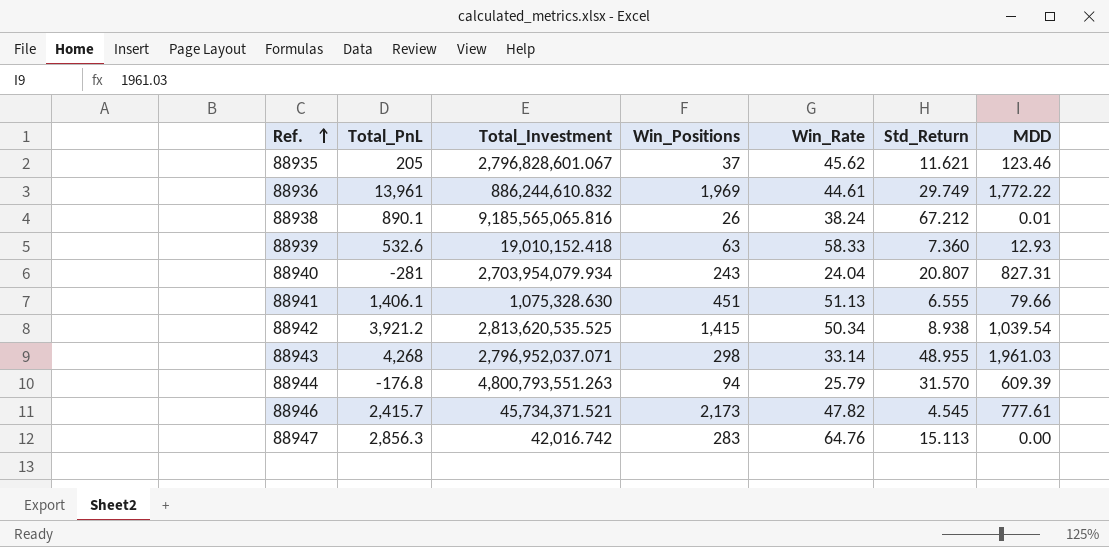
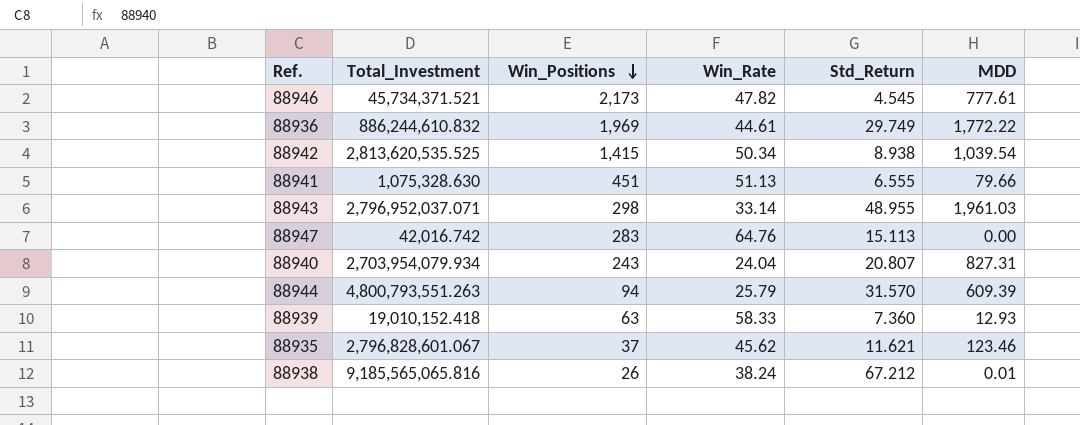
row order: Ref. ascending -> Win_Positions descending
column Total_PnL | position: 2 -> none

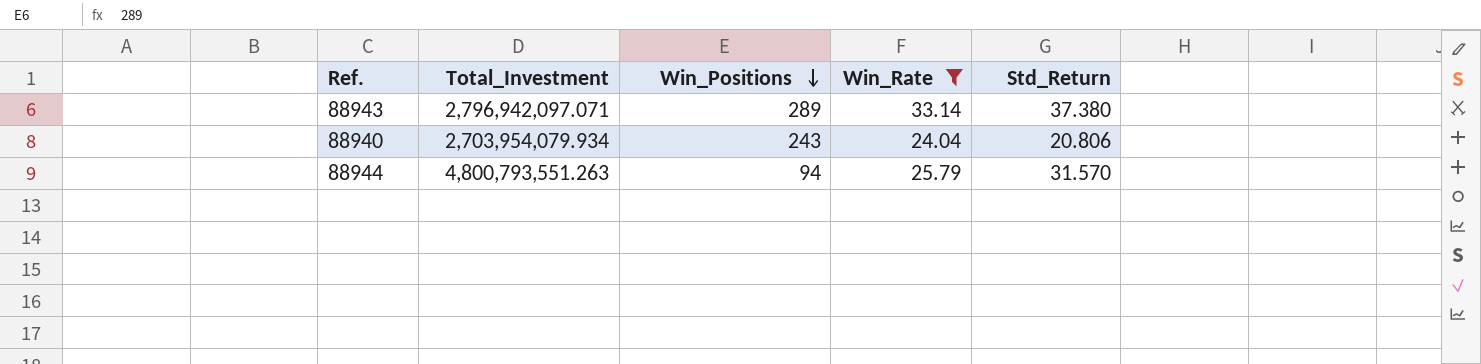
filter: none -> Win_Rate <= 33.14
column MDD | position: 6 -> none
88943 | Total_Investment: 2,796,952,037.071 -> 2,796,942,097.071
88943 | Win_Positions: 298 -> 289
88943 | Std_Return: 48.955 -> 37.380
88940 | Std_Return: 20.807 -> 20.806

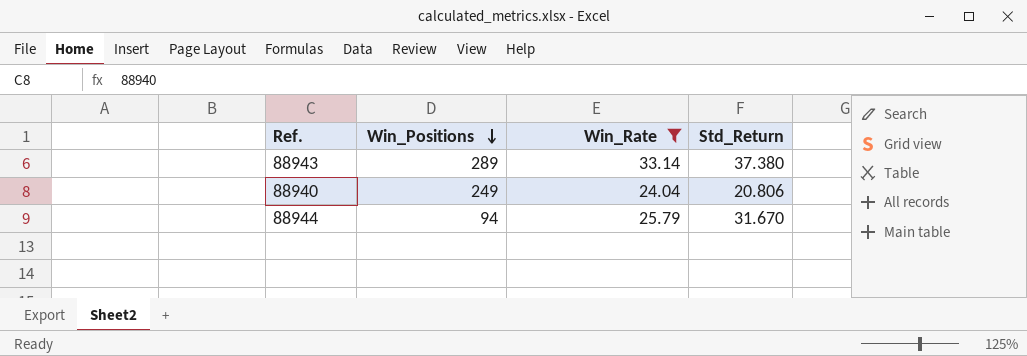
column Total_Investment | position: 2 -> none
88940 | Win_Positions: 243 -> 249
88944 | Std_Return: 31.570 -> 31.670

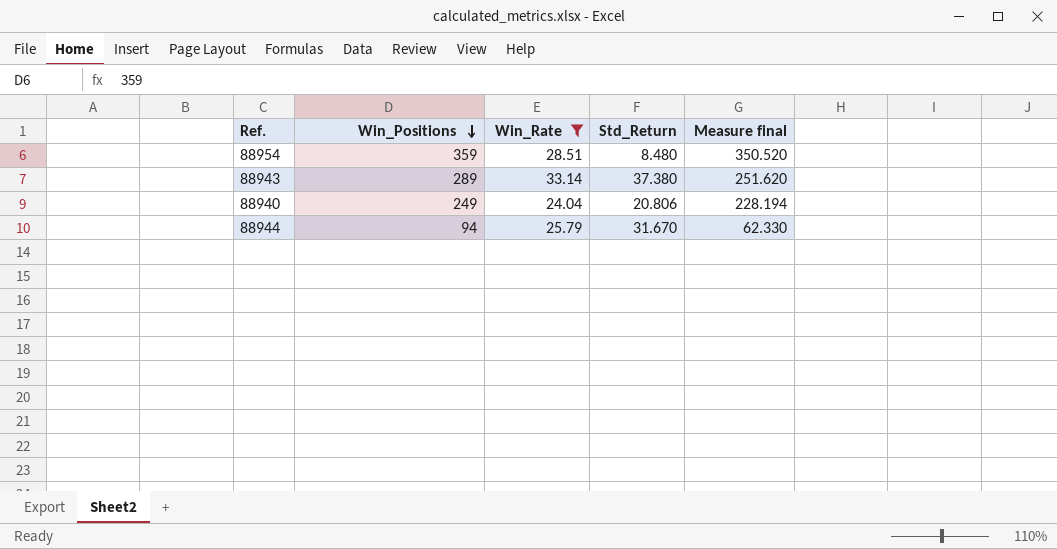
column Measure final | formula: none -> [Win_Positions] - [Std_Return]
row 88954: none -> 359 | 28.51 | 8.480 | 350.520

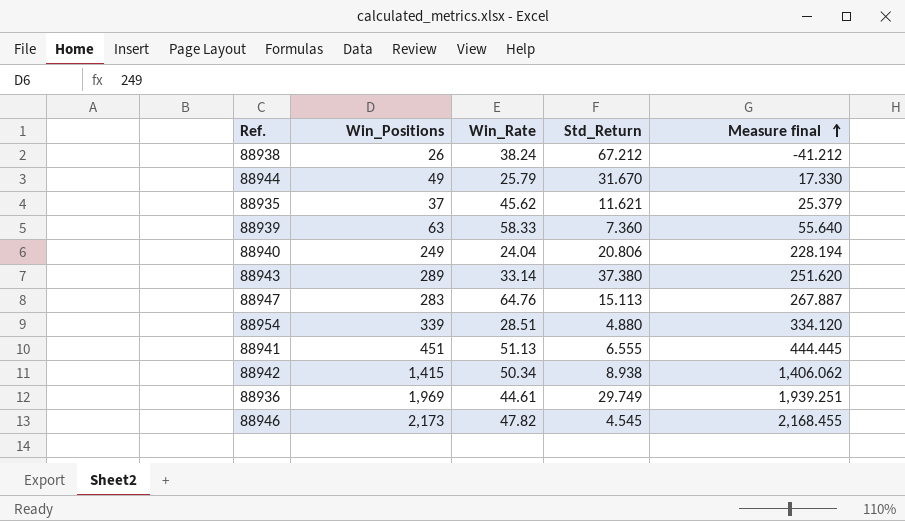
filter: Win_Rate <= 33.14 -> none
row order: Win_Positions descending -> Measure final ascending
88944 | Win_Positions: 94 -> 49
88944 | Measure final: 62.330 -> 17.330
88954 | Win_Positions: 359 -> 339
88954 | Std_Return: 8.480 -> 4.880
88954 | Measure final: 350.520 -> 334.120

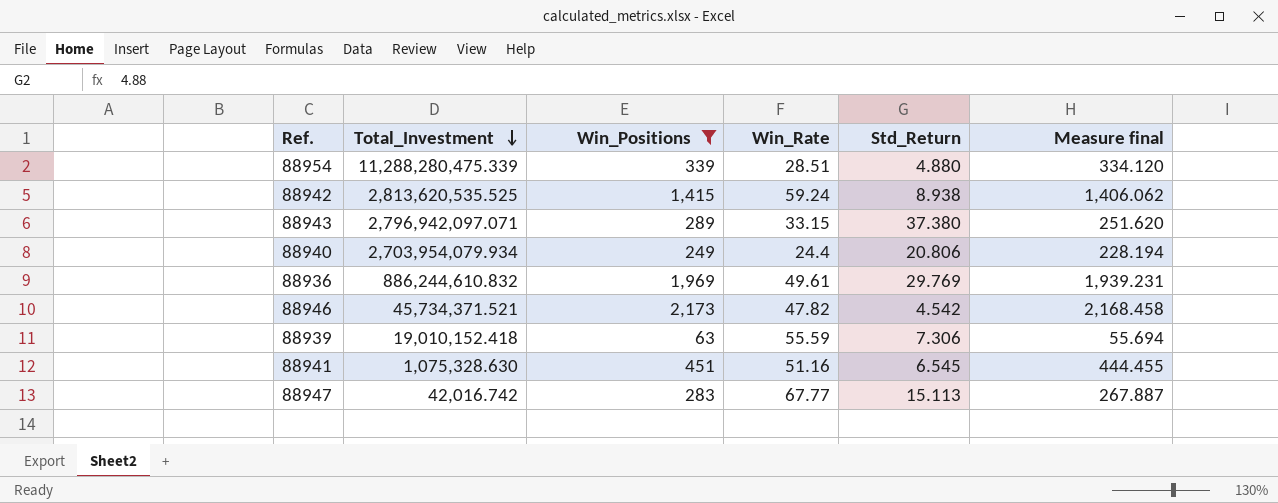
filter: none -> Win_Positions >= 63
row order: Measure final ascending -> Total_Investment descending
column Total_Investment | position: none -> 2
88942 | Win_Rate: 50.34 -> 59.24
88943 | Win_Rate: 33.14 -> 33.15
88940 | Win_Rate: 24.04 -> 24.4
88936 | Win_Rate: 44.61 -> 49.61
88936 | Std_Return: 29.749 -> 29.769
88936 | Measure final: 1,939.251 -> 1,939.231
88946 | Std_Return: 4.545 -> 4.542
88946 | Measure final: 2,168.455 -> 2,168.458
88939 | Win_Rate: 58.33 -> 55.59
88939 | Std_Return: 7.360 -> 7.306
88939 | Measure final: 55.640 -> 55.694
88941 | Win_Rate: 51.13 -> 51.16
88941 | Std_Return: 6.555 -> 6.545
88941 | Measure final: 444.445 -> 444.455
88947 | Win_Rate: 64.76 -> 67.77

